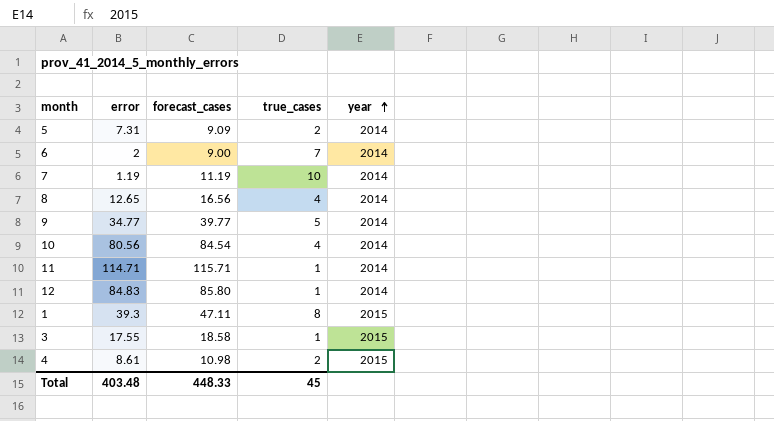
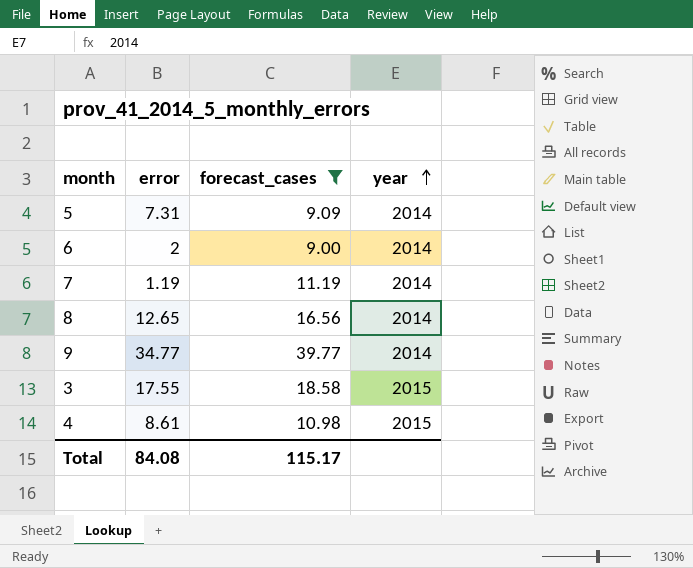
filter: none -> forecast_cases <= 39.77
column true_cases | formula: [forecast_cases] - [error] -> none
Total | error: 403.48 -> 84.08
Total | forecast_cases: 448.33 -> 115.17

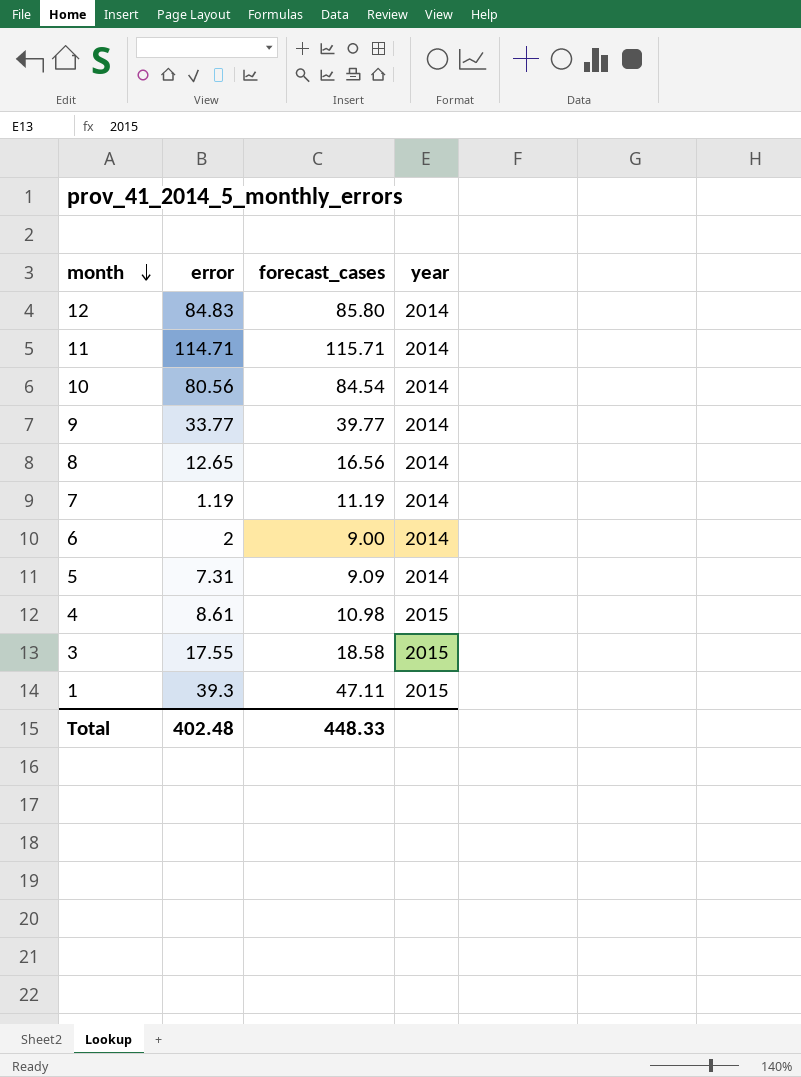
filter: forecast_cases <= 39.77 -> none
row order: year ascending -> month descending
9 | error: 34.77 -> 33.77
Total | error: 84.08 -> 402.48
Total | forecast_cases: 115.17 -> 448.33

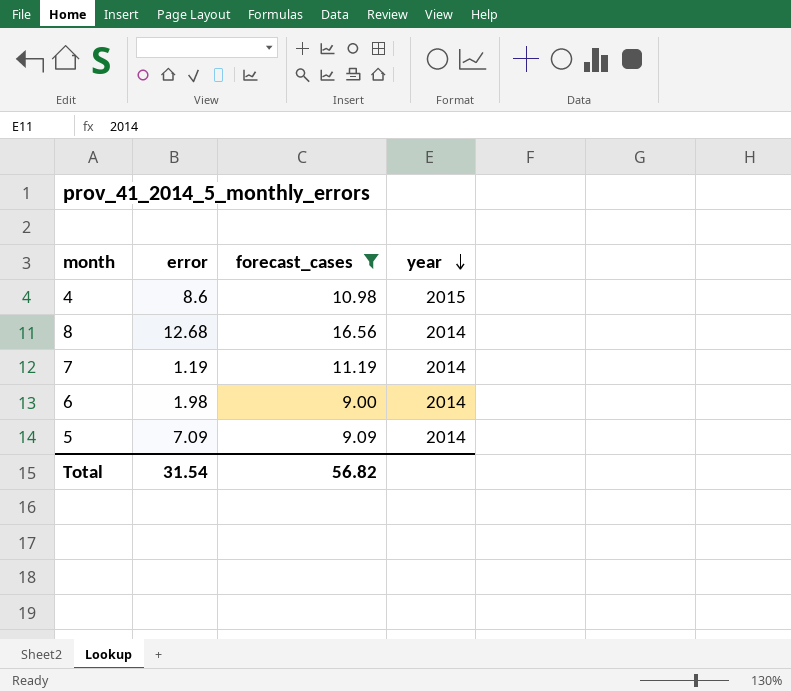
filter: none -> forecast_cases <= 16.56
row order: month descending -> year descending
4 | error: 8.61 -> 8.6
8 | error: 12.65 -> 12.68
6 | error: 2 -> 1.98
5 | error: 7.31 -> 7.09
Total | error: 402.48 -> 31.54
Total | forecast_cases: 448.33 -> 56.82

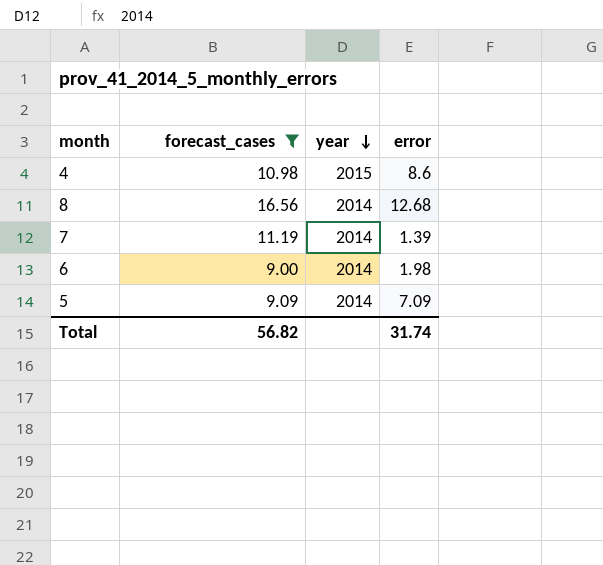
column error | position: 2 -> 4
7 | error: 1.19 -> 1.39
Total | error: 31.54 -> 31.74

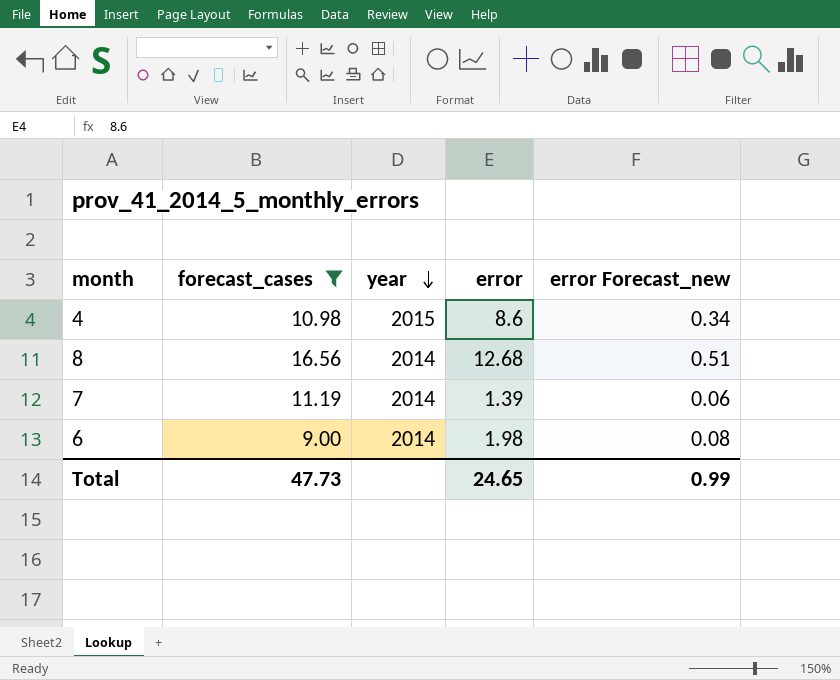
column error Forecast_new | formula: none -> [error] * 0.04
row 5: 9.09 | 2014 | 7.09 -> none
Total | forecast_cases: 56.82 -> 47.73
Total | error: 31.74 -> 24.65

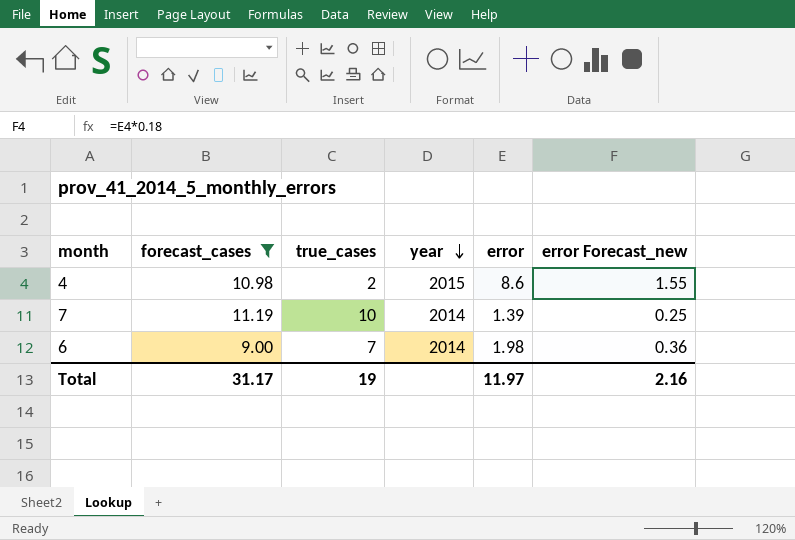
column true_cases | formula: none -> [forecast_cases] - [error]
column error Forecast_new | formula: [error] * 0.04 -> [error] * 0.18
row 8: 16.56 | 2014 | 12.68 | 0.51 -> none
Total | forecast_cases: 47.73 -> 31.17
Total | error: 24.65 -> 11.97
Total | error Forecast_new: 0.99 -> 2.16

